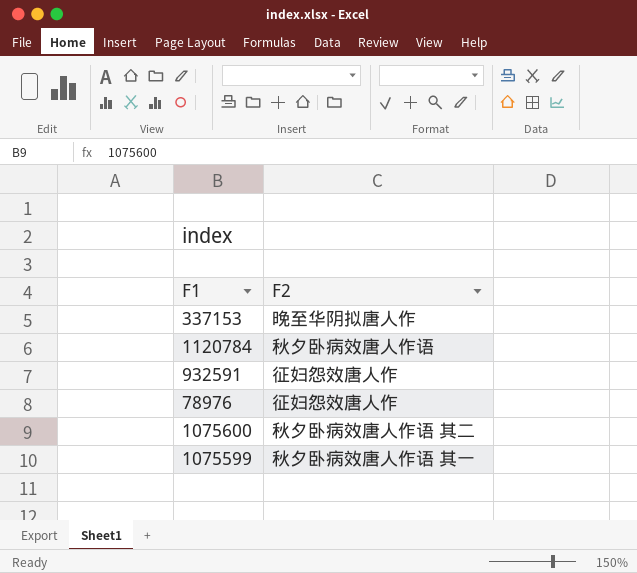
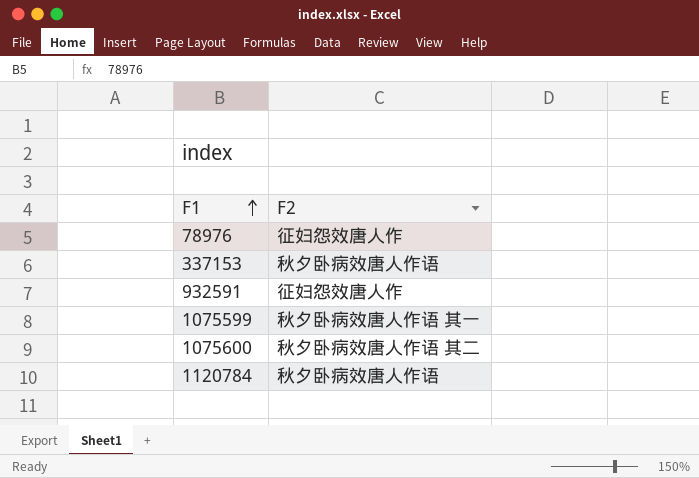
row order: none -> F1 ascending
337153 | F2: 晚至华阴拟唐人作 -> 秋夕卧病效唐人作语

